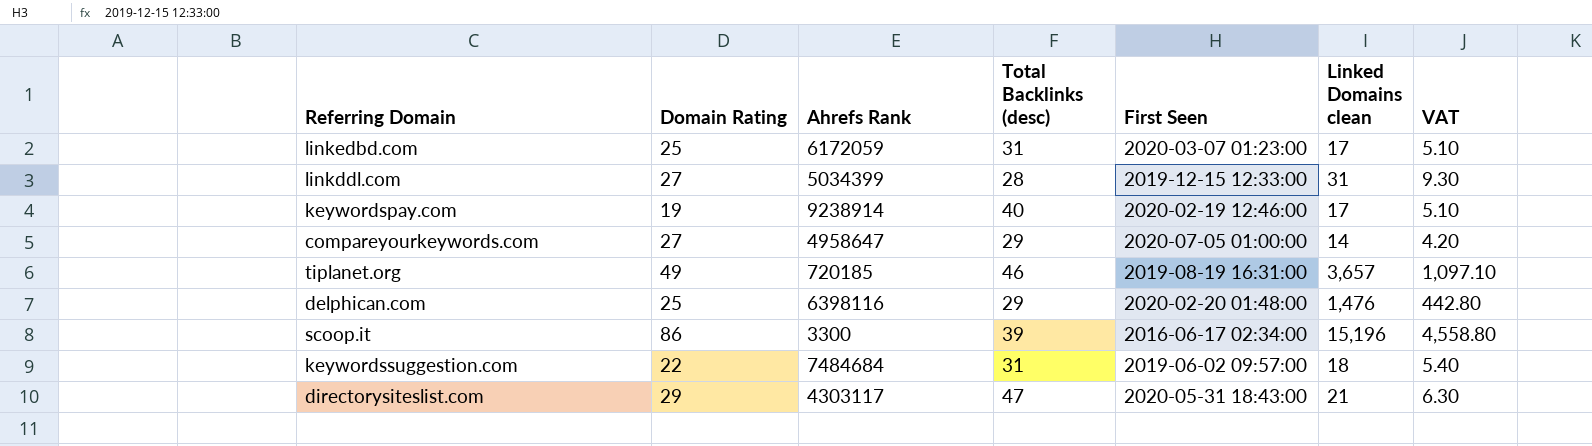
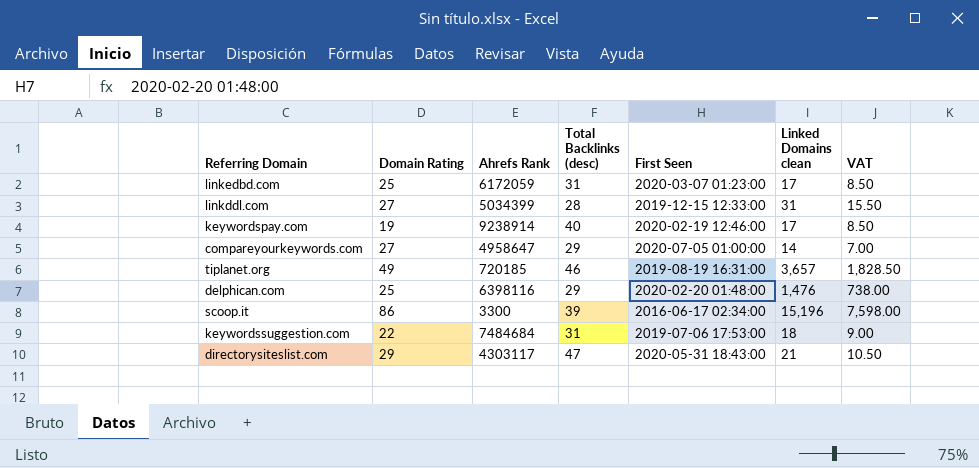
column VAT | formula: [Linked Domains clean] * 0.3 -> [Linked Domains clean] * 0.5
keywordssuggestion.com | First Seen: 2019-06-02 09:57:00 -> 2019-07-06 17:53:00

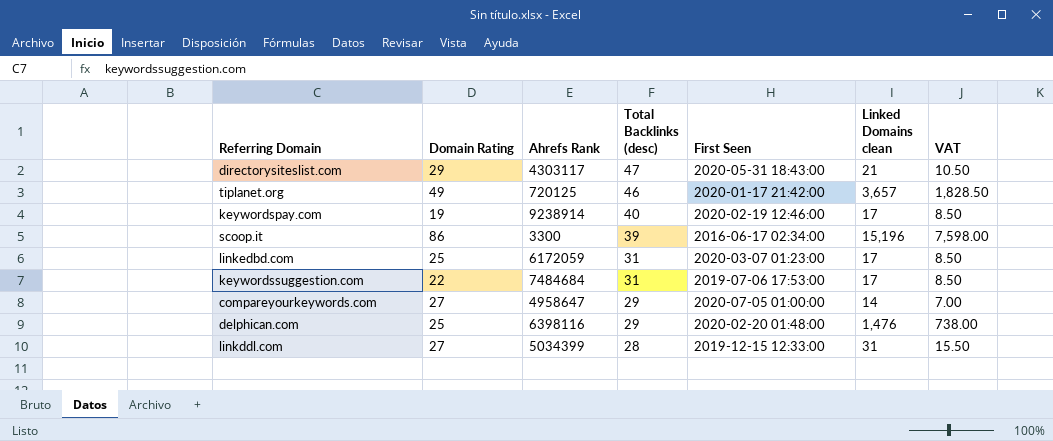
row order: none -> Total Backlinks (desc) descending
tiplanet.org | Ahrefs Rank: 720185 -> 720125
tiplanet.org | First Seen: 2019-08-19 16:31:00 -> 2020-01-17 21:42:00
keywordssuggestion.com | Linked Domains clean: 18 -> 17
keywordssuggestion.com | VAT: 9.00 -> 8.50

